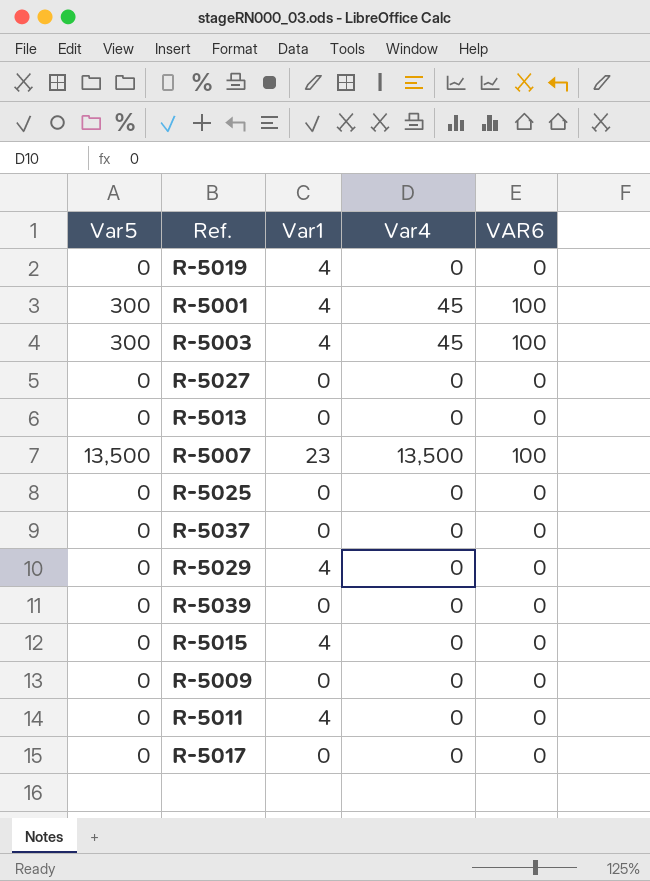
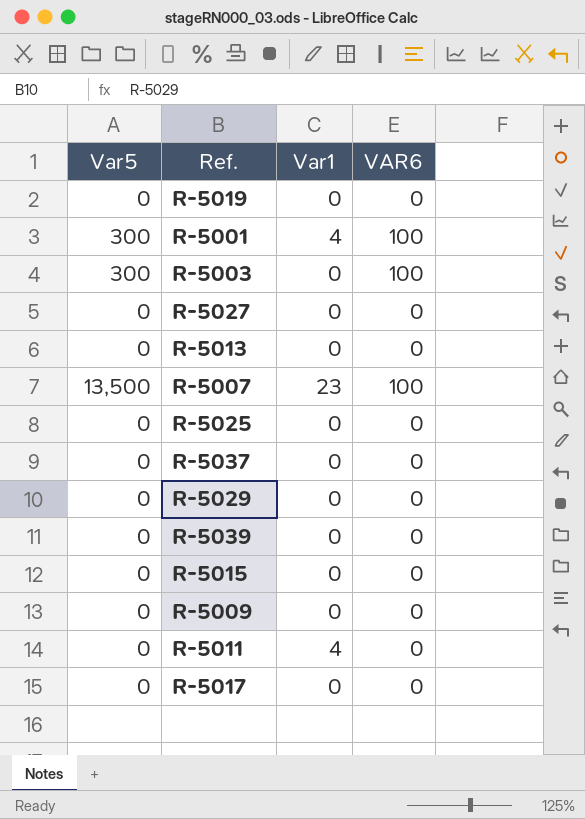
column Var4 | position: 4 -> none
R-5019 | Var1: 4 -> 0
R-5003 | Var1: 4 -> 0
R-5029 | Var1: 4 -> 0
R-5015 | Var1: 4 -> 0

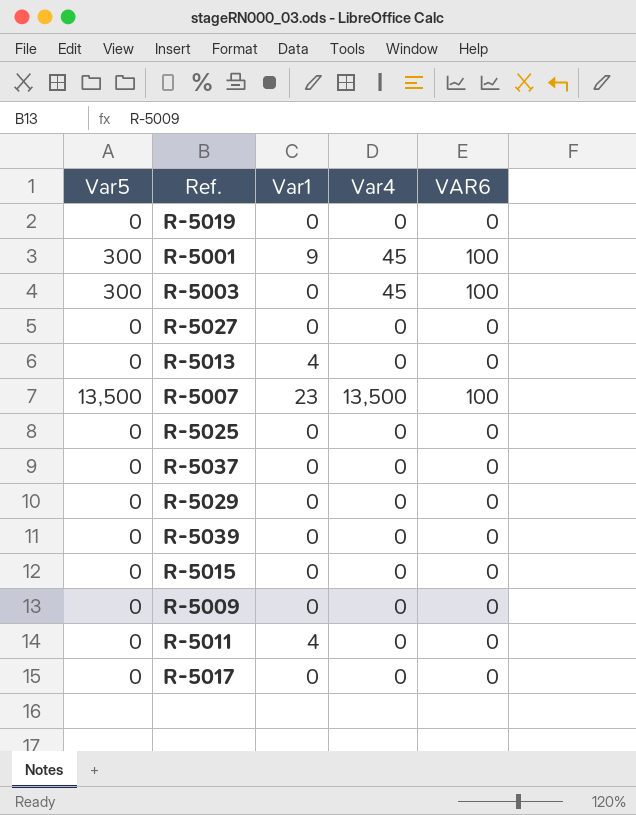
column Var4 | position: none -> 4
R-5001 | Var1: 4 -> 9
R-5013 | Var1: 0 -> 4

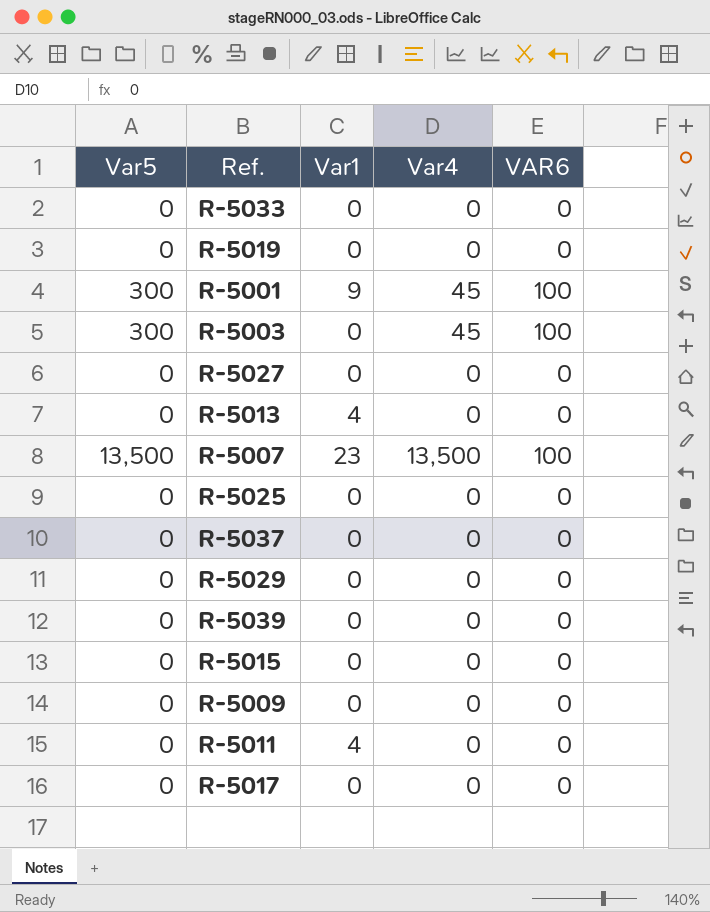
row R-5033: none -> 0 | 0 | 0 | 0

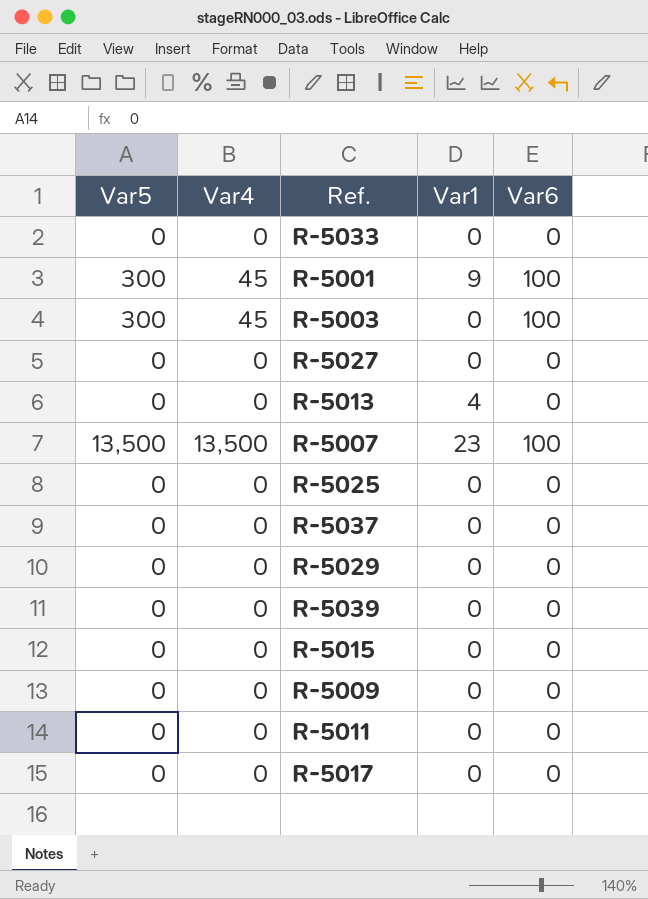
column Var4 | position: 4 -> 2
column name: VAR6 -> Var6
row R-5019: 0 | 0 | 0 | 0 -> none
R-5011 | Var1: 4 -> 0

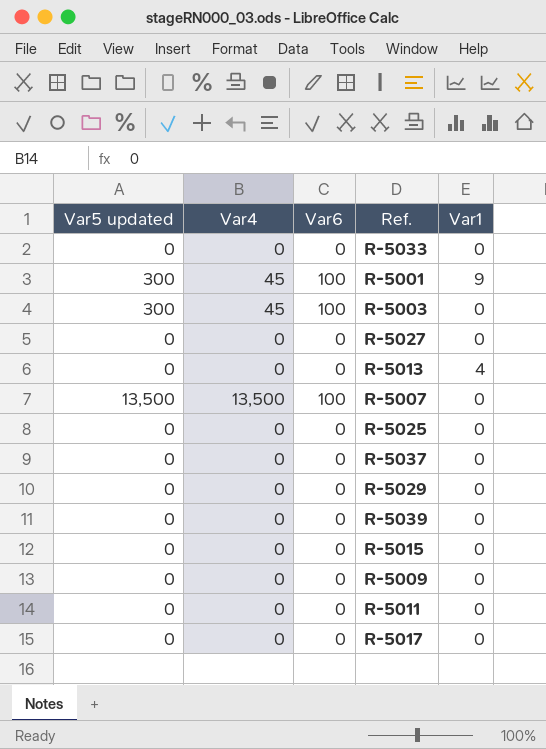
column name: Var5 -> Var5 updated
column Var6 | position: 5 -> 3
R-5007 | Var1: 23 -> 0

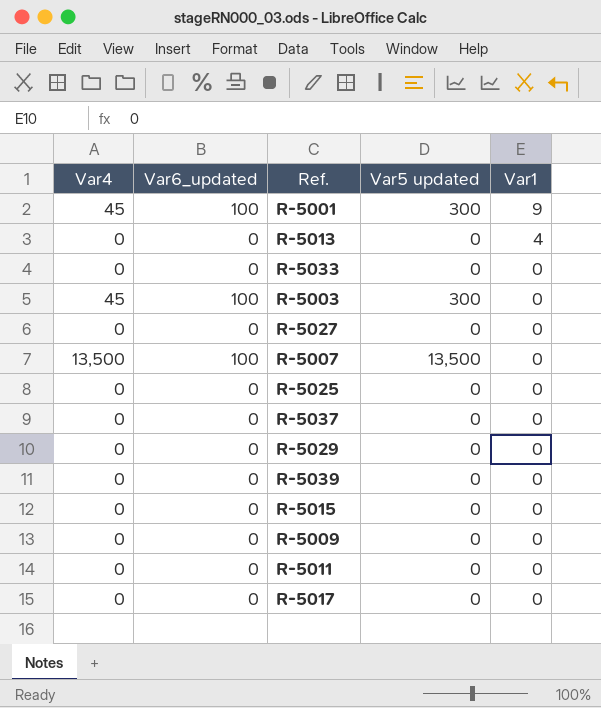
row order: none -> Var1 descending
column name: Var6 -> Var6_updated
column Var5 updated | position: 1 -> 4

